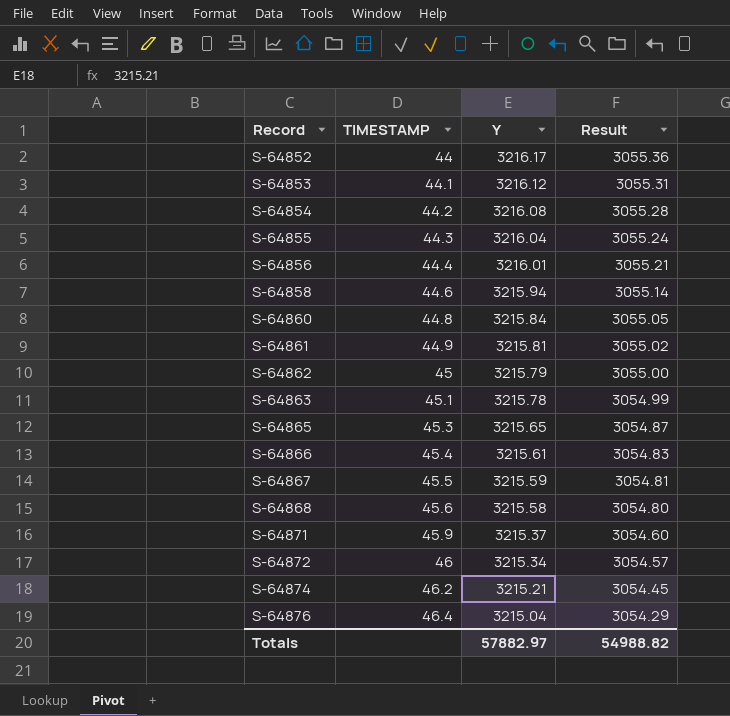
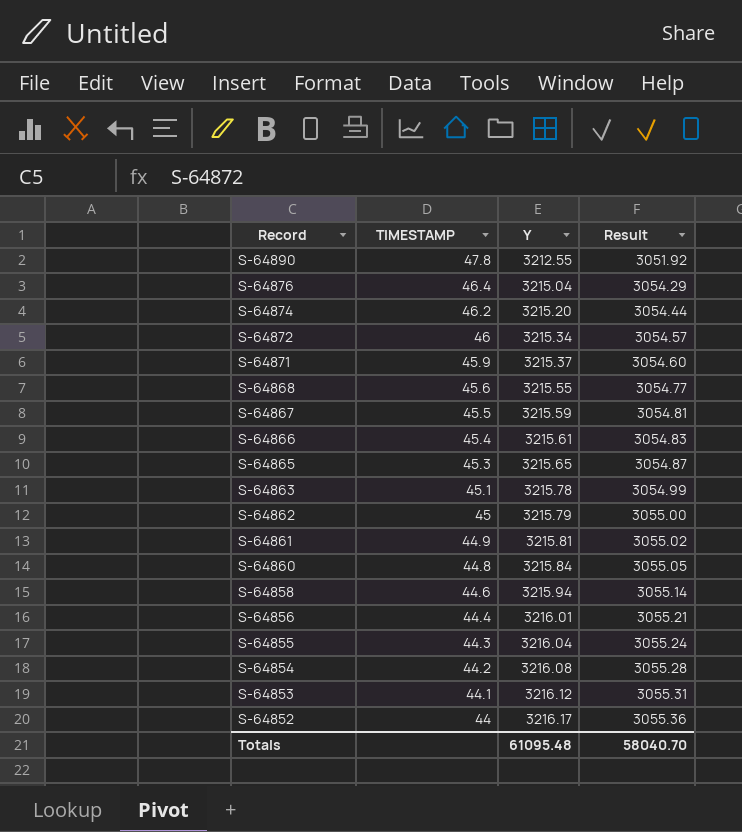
row order: Record ascending -> Record descending
row S-64890: none -> 47.8 | 3212.55 | 3051.92
S-64874 | Y: 3215.21 -> 3215.20
S-64874 | Result: 3054.45 -> 3054.44
S-64868 | Y: 3215.58 -> 3215.55
S-64868 | Result: 3054.80 -> 3054.77
Totals | Y: 57882.97 -> 61095.48
Totals | Result: 54988.82 -> 58040.70

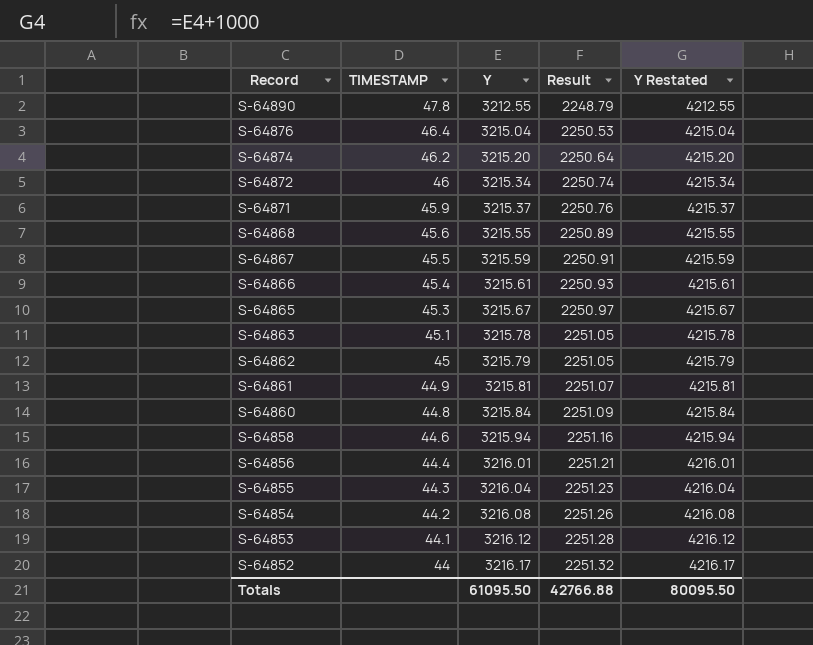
column Result | formula: [Y] * 0.95 -> [Y] * 0.7
column Y Restated | formula: none -> [Y] + 1000
S-64865 | Y: 3215.65 -> 3215.67
Totals | Y: 61095.48 -> 61095.50
Totals | Result: 58040.70 -> 42766.88

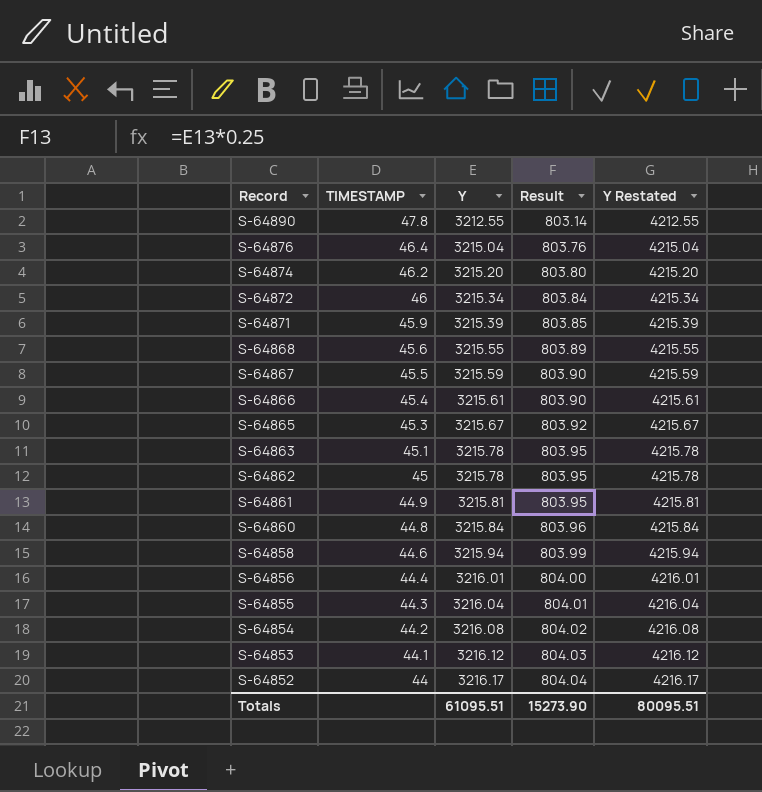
column Result | formula: [Y] * 0.7 -> [Y] * 0.25
S-64871 | Y: 3215.37 -> 3215.39
S-64871 | Y Restated: 4215.37 -> 4215.39
S-64862 | Y: 3215.79 -> 3215.78
S-64862 | Y Restated: 4215.79 -> 4215.78
Totals | Y: 61095.50 -> 61095.51
Totals | Result: 42766.88 -> 15273.90
Totals | Y Restated: 80095.50 -> 80095.51

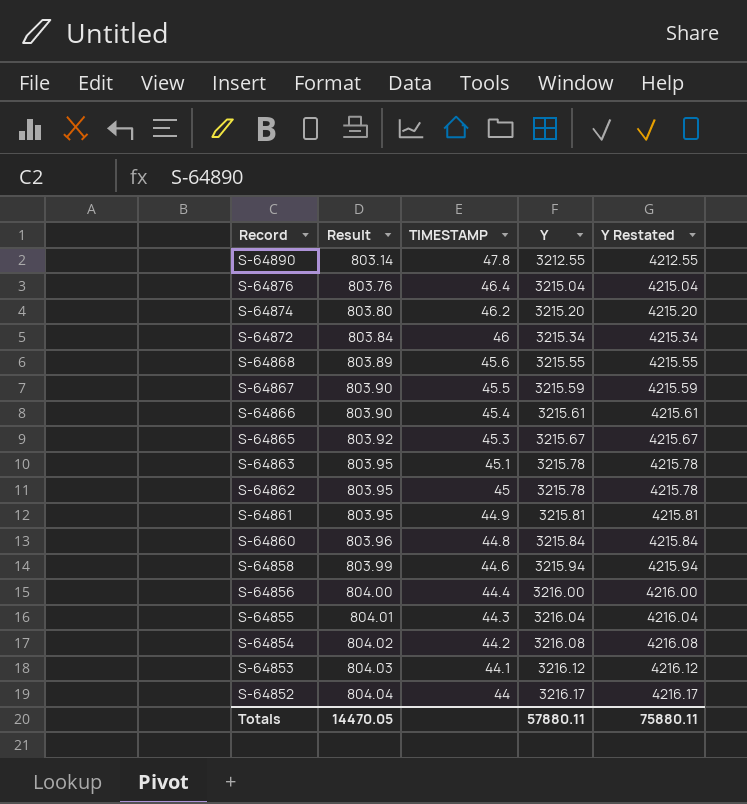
column Result | position: 4 -> 2
row S-64871: 45.9 | 3215.39 | 803.85 | 4215.39 -> none
S-64856 | Y: 3216.01 -> 3216.00
S-64856 | Y Restated: 4216.01 -> 4216.00
Totals | Result: 15273.90 -> 14470.05
Totals | Y: 61095.51 -> 57880.11
Totals | Y Restated: 80095.51 -> 75880.11

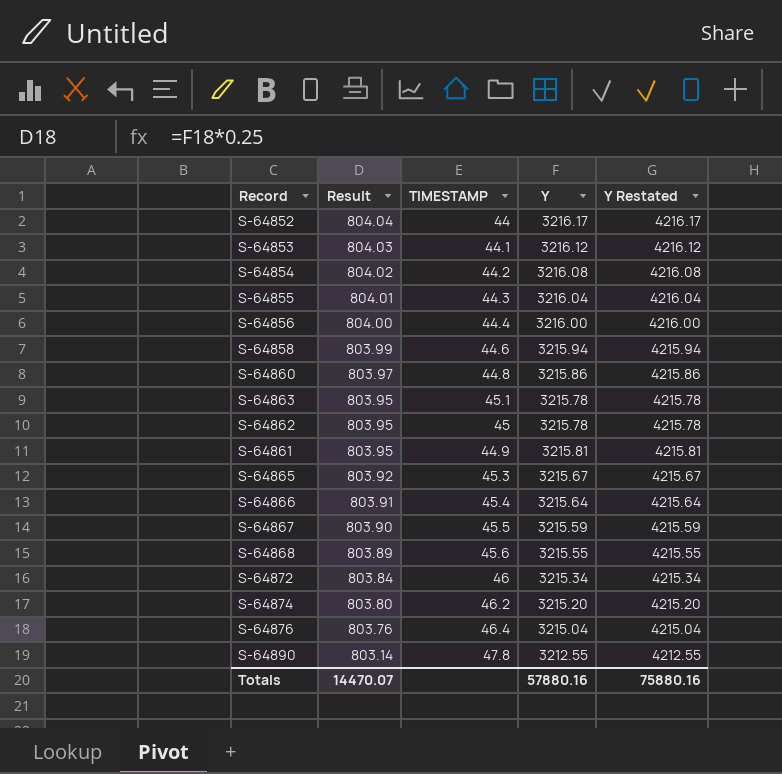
row order: Record descending -> Result descending
S-64860 | Result: 803.96 -> 803.97
S-64860 | Y: 3215.84 -> 3215.86
S-64860 | Y Restated: 4215.84 -> 4215.86
S-64866 | Result: 803.90 -> 803.91
S-64866 | Y: 3215.61 -> 3215.64
S-64866 | Y Restated: 4215.61 -> 4215.64
Totals | Result: 14470.05 -> 14470.07
Totals | Y: 57880.11 -> 57880.16
Totals | Y Restated: 75880.11 -> 75880.16

